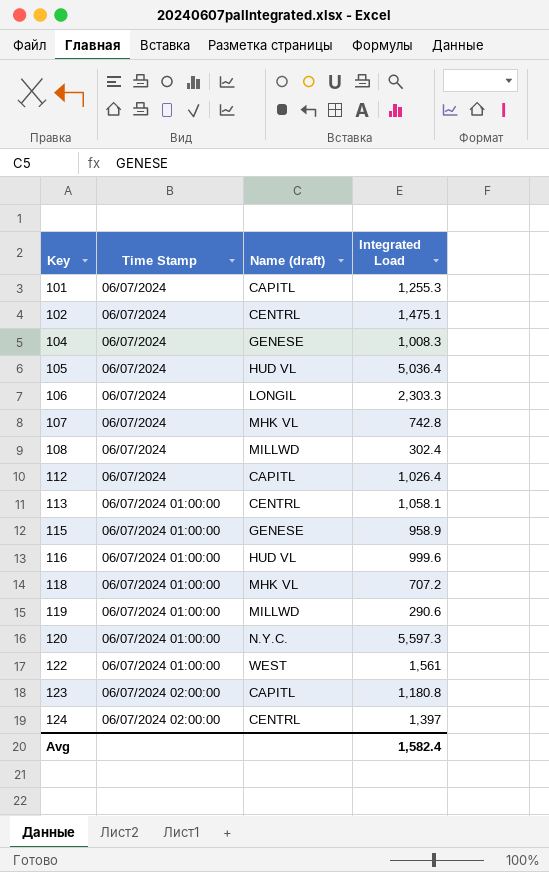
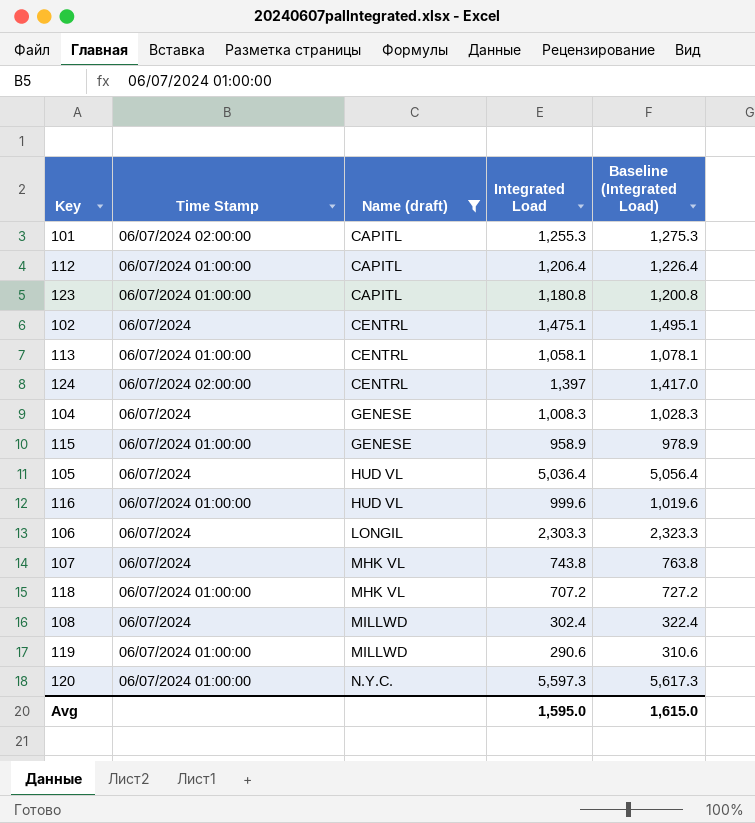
filter: none -> Name (draft) != WEST
row order: Key ascending -> Name (draft) ascending
column Baseline (Integrated Load) | formula: none -> [Integrated Load] + 20
101 | Time Stamp: 06/07/2024 -> 06/07/2024 02:00:00
112 | Time Stamp: 06/07/2024 -> 06/07/2024 01:00:00
112 | Integrated Load: 1,026.4 -> 1,206.4
123 | Time Stamp: 06/07/2024 02:00:00 -> 06/07/2024 01:00:00
107 | Integrated Load: 742.8 -> 743.8
Avg | Integrated Load: 1,582.4 -> 1,595.0

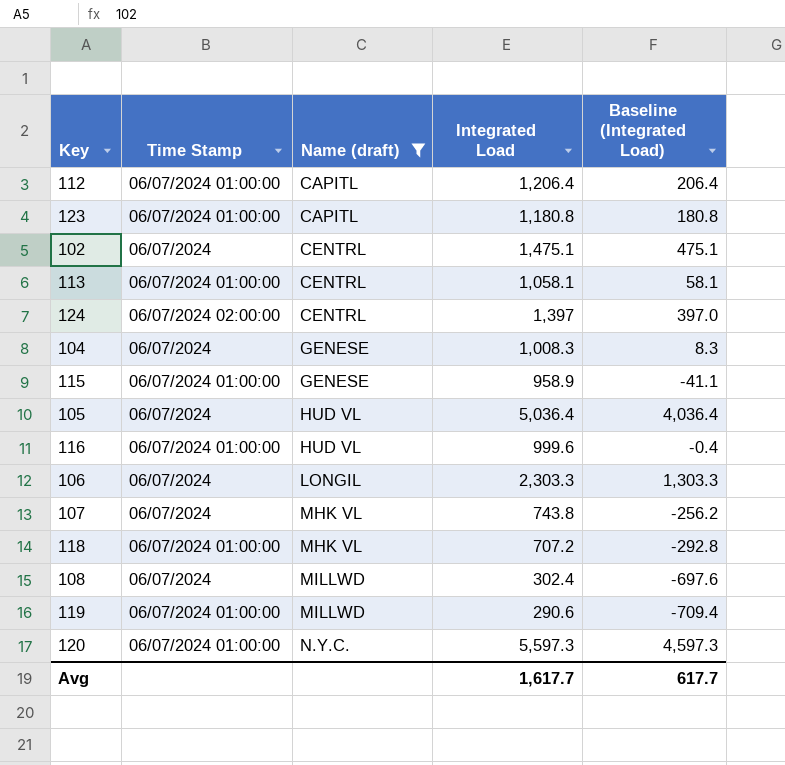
column Baseline (Integrated Load) | formula: [Integrated Load] + 20 -> [Integrated Load] - 1000
row 101: 06/07/2024 02:00:00 | CAPITL | 1,255.3 | 1,275.3 -> none
Avg | Integrated Load: 1,595.0 -> 1,617.7
Avg | Baseline (Integrated Load): 1,615.0 -> 617.7

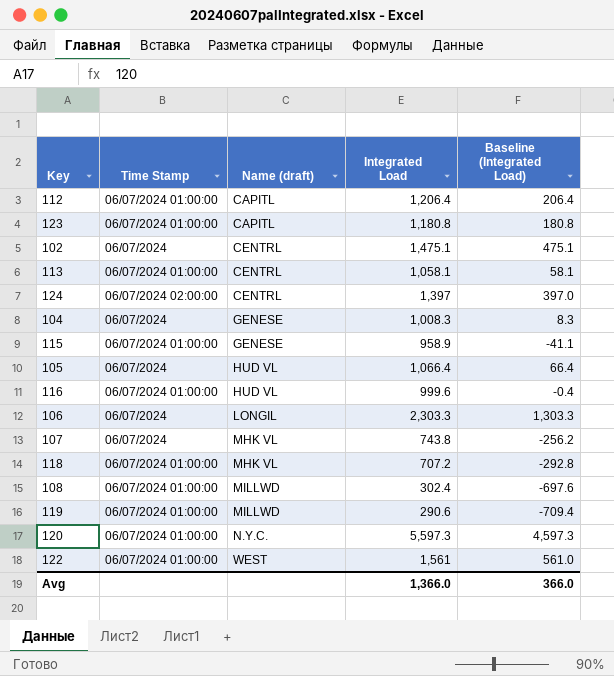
filter: Name (draft) != WEST -> none
105 | Integrated Load: 5,036.4 -> 1,066.4
105 | Baseline (Integrated Load): 4,036.4 -> 66.4
108 | Time Stamp: 06/07/2024 -> 06/07/2024 01:00:00
Avg | Integrated Load: 1,617.7 -> 1,366.0
Avg | Baseline (Integrated Load): 617.7 -> 366.0

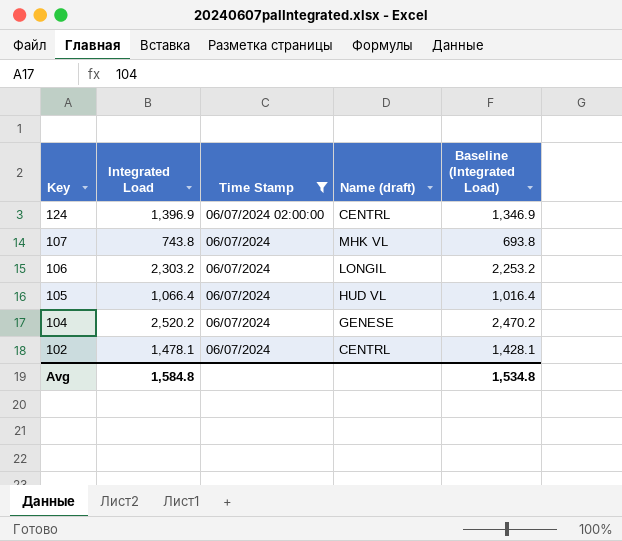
filter: none -> Time Stamp != 06/07/2024 01:00:00
row order: Name (draft) ascending -> Key descending
column Integrated Load | position: 4 -> 2
column Baseline (Integrated Load) | formula: [Integrated Load] - 1000 -> [Integrated Load] - 50
124 | Integrated Load: 1,397 -> 1,396.9
106 | Integrated Load: 2,303.3 -> 2,303.2
104 | Integrated Load: 1,008.3 -> 2,520.2
102 | Integrated Load: 1,475.1 -> 1,478.1
Avg | Integrated Load: 1,366.0 -> 1,584.8
Avg | Baseline (Integrated Load): 366.0 -> 1,534.8

